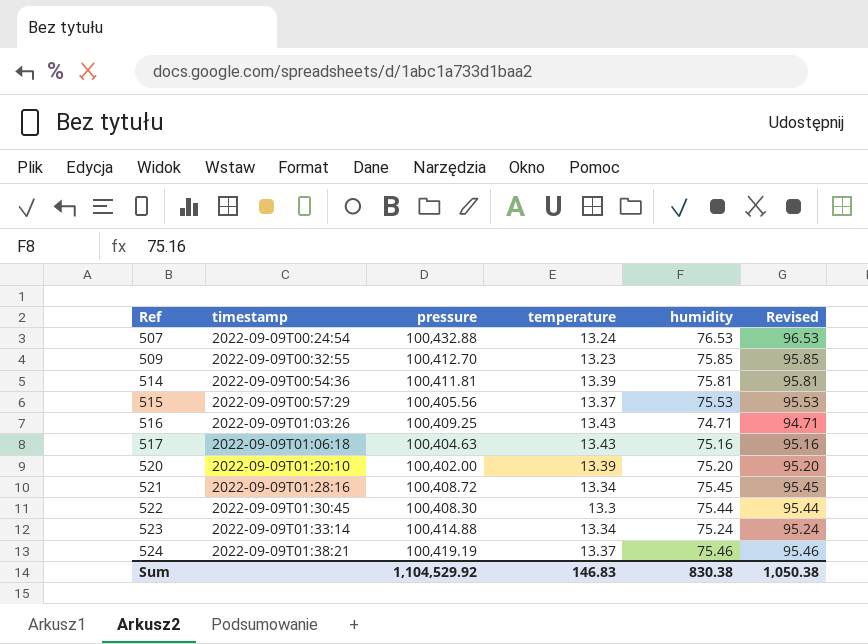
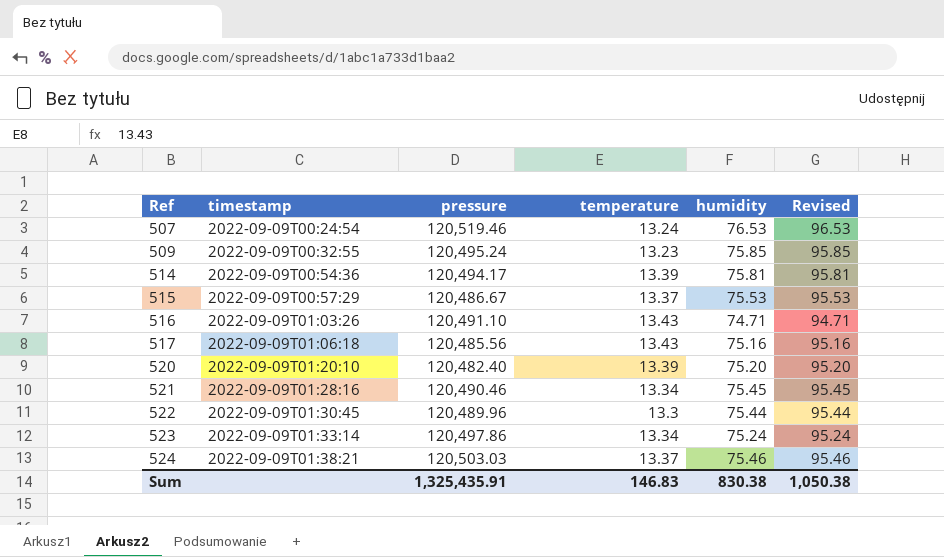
507 | pressure: 100,432.88 -> 120,519.46
509 | pressure: 100,412.70 -> 120,495.24
514 | pressure: 100,411.81 -> 120,494.17
515 | pressure: 100,405.56 -> 120,486.67
516 | pressure: 100,409.25 -> 120,491.10
517 | pressure: 100,404.63 -> 120,485.56
520 | pressure: 100,402.00 -> 120,482.40
521 | pressure: 100,408.72 -> 120,490.46
522 | pressure: 100,408.30 -> 120,489.96
523 | pressure: 100,414.88 -> 120,497.86
524 | pressure: 100,419.19 -> 120,503.03
Sum | pressure: 1,104,529.92 -> 1,325,435.91

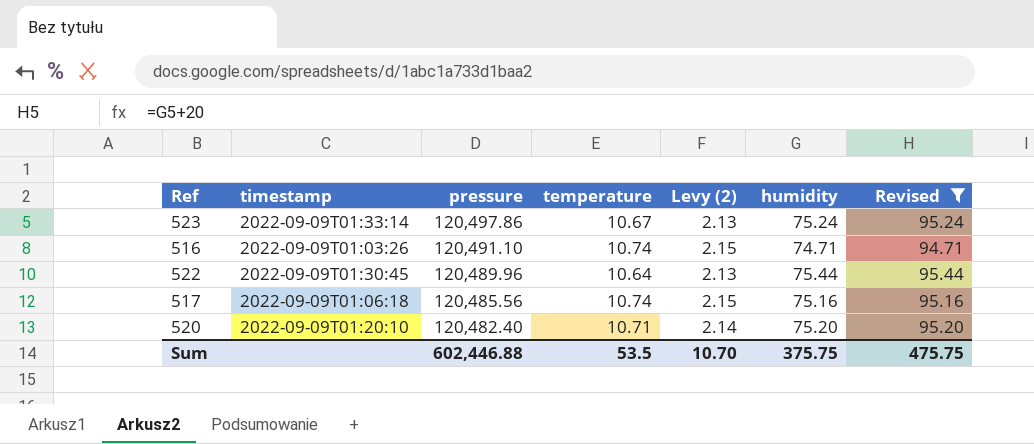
filter: none -> Revised <= 95.44
row order: Ref ascending -> pressure descending
column Levy (2) | formula: none -> [temperature] * 0.2
523 | temperature: 13.34 -> 10.67
516 | temperature: 13.43 -> 10.74
522 | temperature: 13.3 -> 10.64
517 | temperature: 13.43 -> 10.74
520 | temperature: 13.39 -> 10.71
Sum | pressure: 1,325,435.91 -> 602,446.88
Sum | temperature: 146.83 -> 53.5
Sum | humidity: 830.38 -> 375.75
Sum | Revised: 1,050.38 -> 475.75

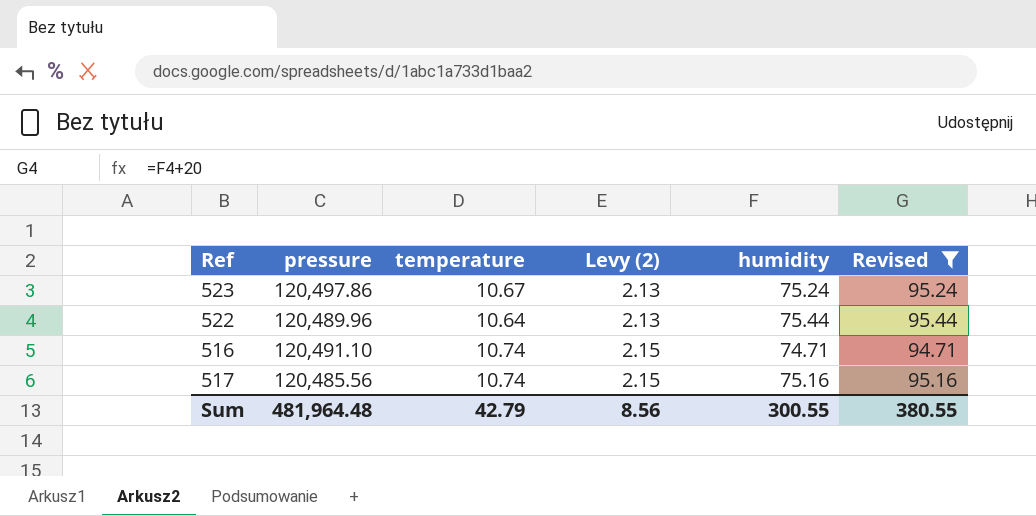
row order: pressure descending -> Levy (2) ascending
column timestamp | position: 2 -> none
row 520: 2022-09-09T01:20:10 | 120,482.40 | 10.71 | 2.14 | 75.20 | 95.20 -> none
Sum | pressure: 602,446.88 -> 481,964.48
Sum | temperature: 53.5 -> 42.79
Sum | Levy (2): 10.70 -> 8.56
Sum | humidity: 375.75 -> 300.55
Sum | Revised: 475.75 -> 380.55

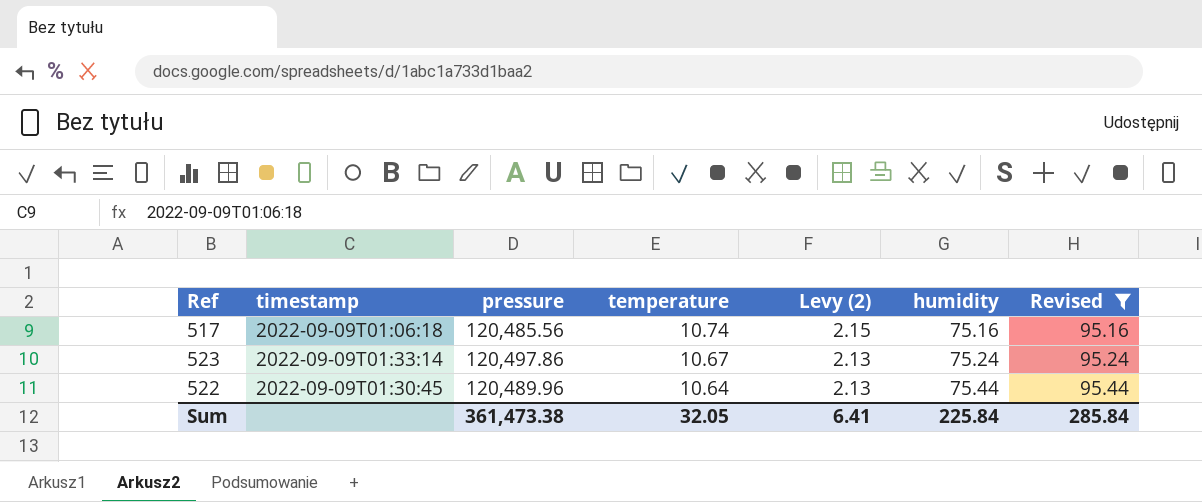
row order: Levy (2) ascending -> temperature descending
column timestamp | position: none -> 2
row 516: 120,491.10 | 10.74 | 2.15 | 74.71 | 94.71 -> none
Sum | pressure: 481,964.48 -> 361,473.38
Sum | temperature: 42.79 -> 32.05
Sum | Levy (2): 8.56 -> 6.41
Sum | humidity: 300.55 -> 225.84
Sum | Revised: 380.55 -> 285.84

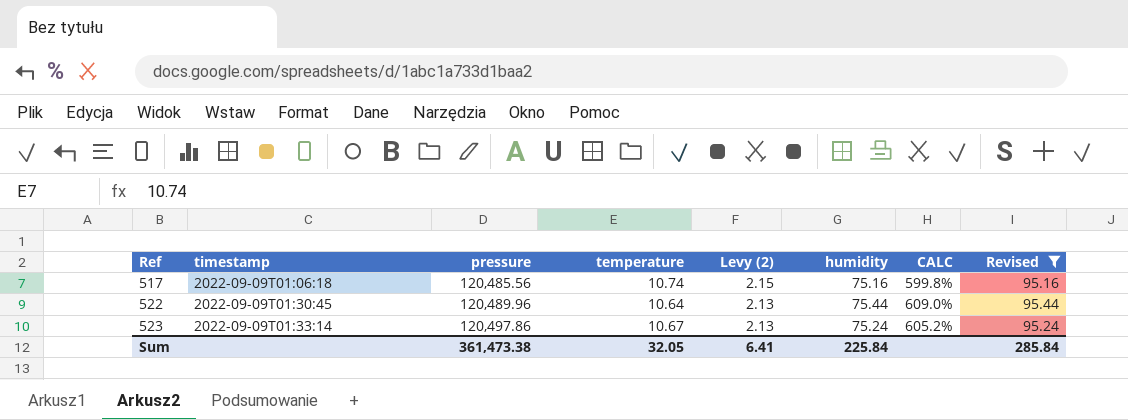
row order: temperature descending -> Ref ascending
column CALC | formula: none -> ([humidity] - [temperature]) / [temperature]

